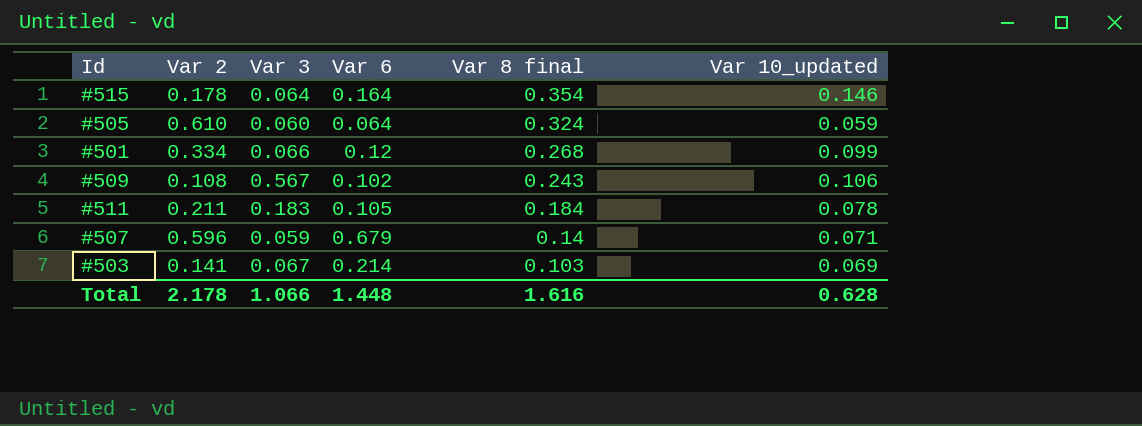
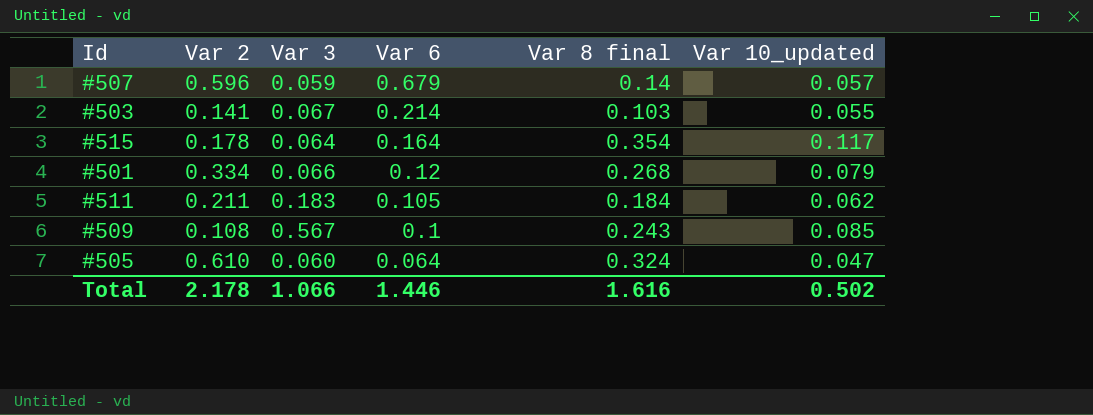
row order: Var 8 final descending -> Var 6 descending
#507 | Var 10_updated: 0.071 -> 0.057
#503 | Var 10_updated: 0.069 -> 0.055
#515 | Var 10_updated: 0.146 -> 0.117
#501 | Var 10_updated: 0.099 -> 0.079
#511 | Var 10_updated: 0.078 -> 0.062
#509 | Var 6: 0.102 -> 0.1
#509 | Var 10_updated: 0.106 -> 0.085
#505 | Var 10_updated: 0.059 -> 0.047
Total | Var 6: 1.448 -> 1.446
Total | Var 10_updated: 0.628 -> 0.502

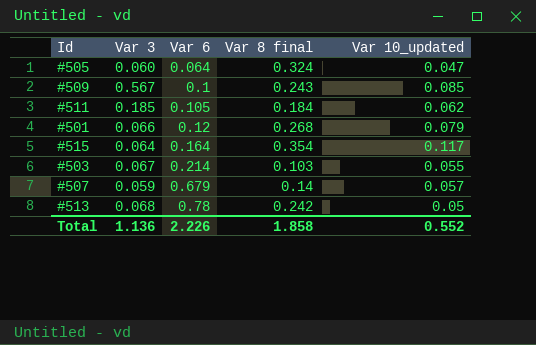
row order: Var 6 descending -> Var 6 ascending
column Var 2 | position: 2 -> none
#511 | Var 3: 0.183 -> 0.185
row #513: none -> 0.068 | 0.78 | 0.242 | 0.05
Total | Var 3: 1.066 -> 1.136
Total | Var 6: 1.446 -> 2.226
Total | Var 8 final: 1.616 -> 1.858
Total | Var 10_updated: 0.502 -> 0.552

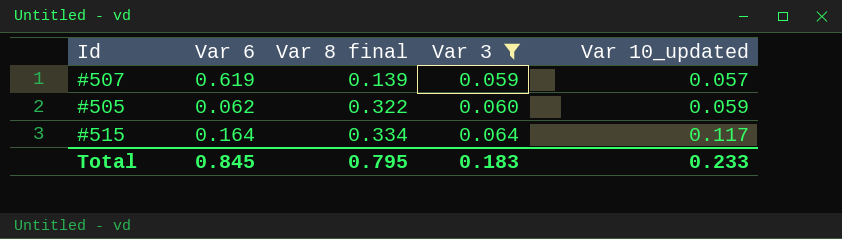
filter: none -> Var 3 <= 0.064
row order: Var 6 ascending -> Var 8 final ascending
column Var 3 | position: 2 -> 4
#507 | Var 6: 0.679 -> 0.619
#507 | Var 8 final: 0.14 -> 0.139
#505 | Var 6: 0.064 -> 0.062
#505 | Var 8 final: 0.324 -> 0.322
#505 | Var 10_updated: 0.047 -> 0.059
#515 | Var 8 final: 0.354 -> 0.334
Total | Var 6: 2.226 -> 0.845
Total | Var 8 final: 1.858 -> 0.795
Total | Var 3: 1.136 -> 0.183
Total | Var 10_updated: 0.552 -> 0.233

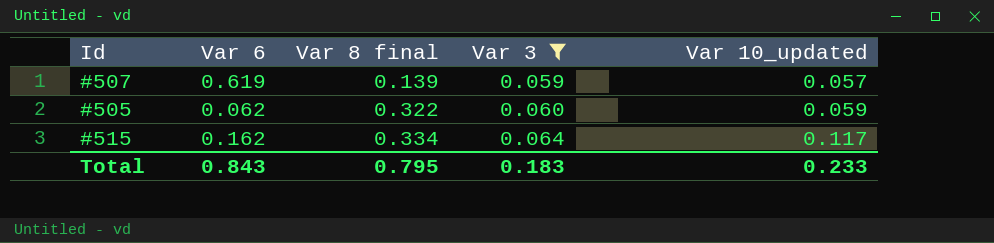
#515 | Var 6: 0.164 -> 0.162
Total | Var 6: 0.845 -> 0.843

